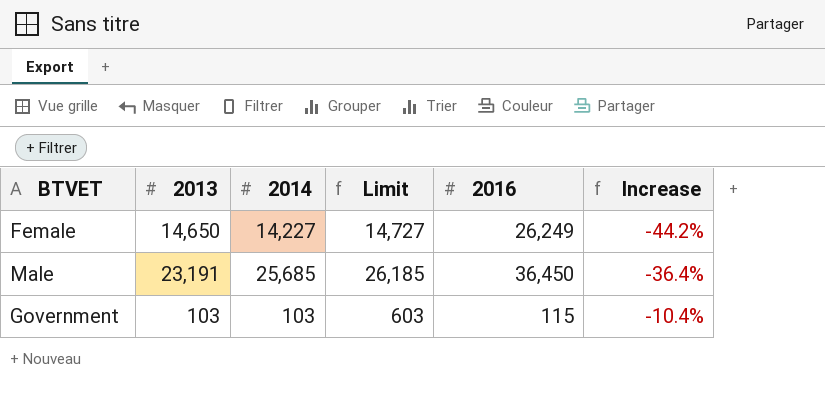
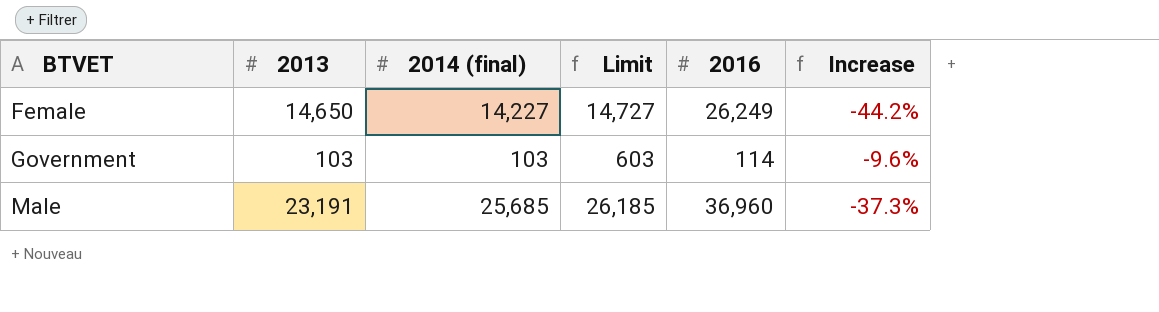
row order: Increase ascending -> BTVET ascending
column name: 2014 -> 2014 (final)
Government | 2016: 115 -> 114
Government | Increase: -10.4% -> -9.6%
Male | 2016: 36,450 -> 36,960
Male | Increase: -36.4% -> -37.3%

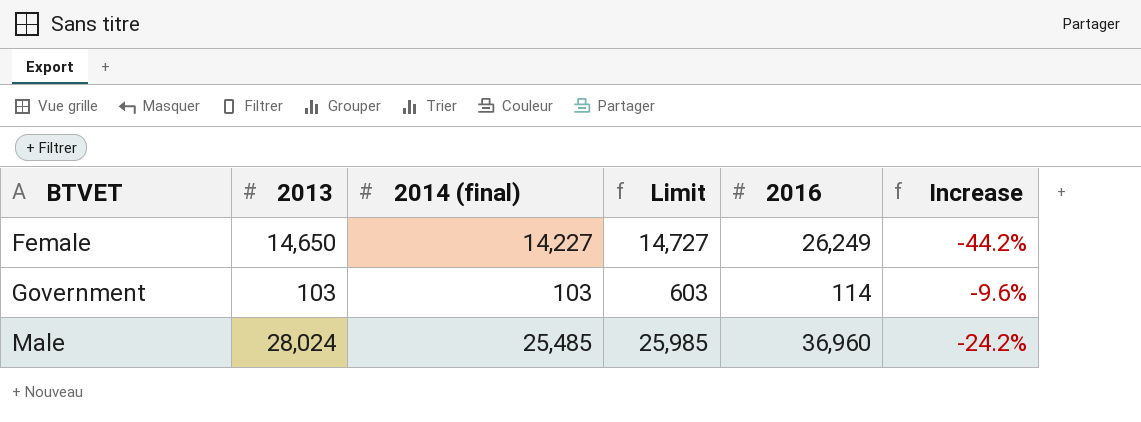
Male | 2013: 23,191 -> 28,024
Male | 2014 (final): 25,685 -> 25,485
Male | Limit: 26,185 -> 25,985
Male | Increase: -37.3% -> -24.2%

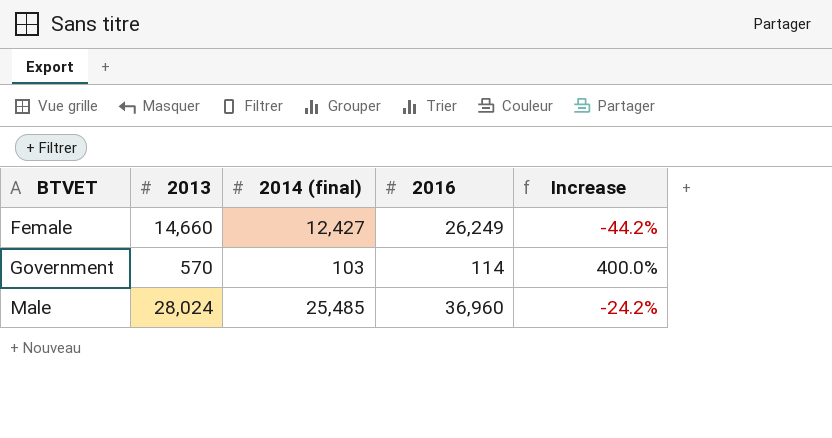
column Limit | formula: [2014 (final)] + 500 -> none
Female | 2013: 14,650 -> 14,660
Female | 2014 (final): 14,227 -> 12,427
Government | 2013: 103 -> 570
Government | Increase: -9.6% -> 400.0%

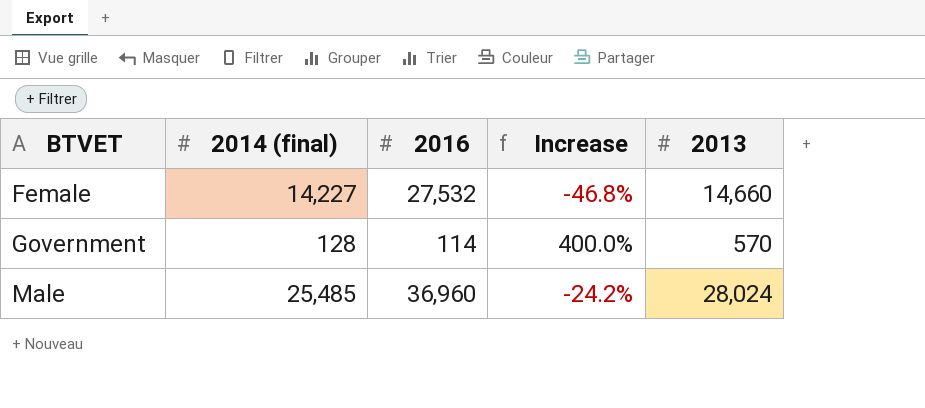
column 2013 | position: 2 -> 5
Female | 2014 (final): 12,427 -> 14,227
Female | 2016: 26,249 -> 27,532
Female | Increase: -44.2% -> -46.8%
Government | 2014 (final): 103 -> 128

